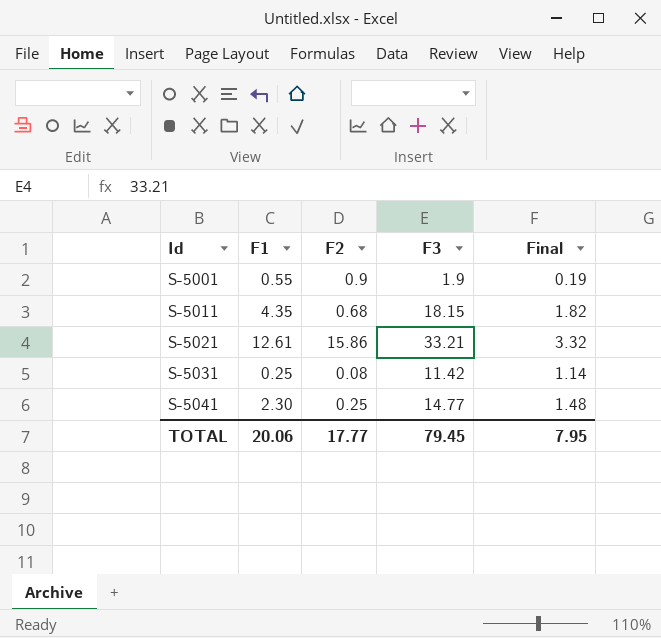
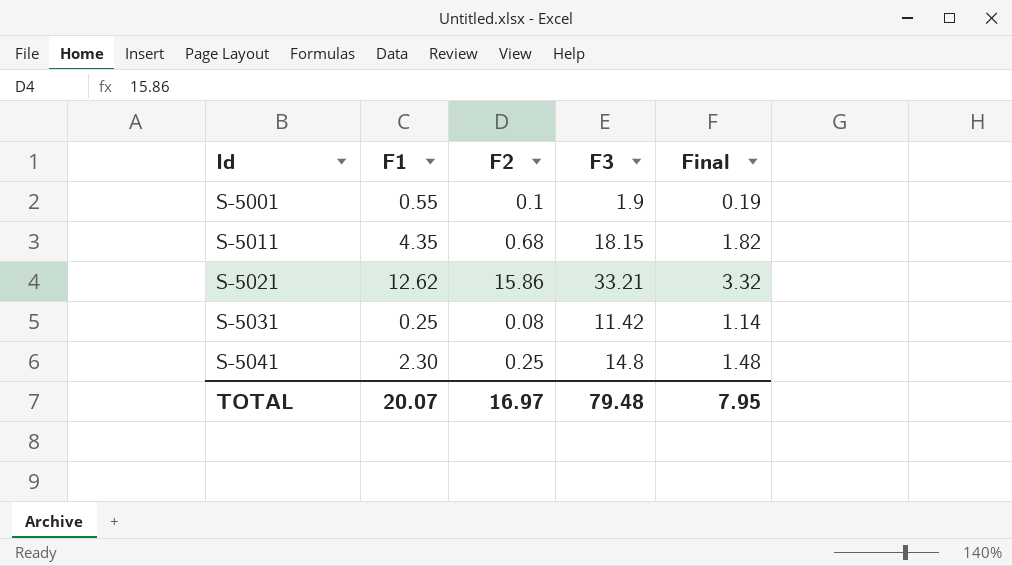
S-5001 | F2: 0.9 -> 0.1
S-5021 | F1: 12.61 -> 12.62
S-5041 | F3: 14.77 -> 14.8
TOTAL | F1: 20.06 -> 20.07
TOTAL | F2: 17.77 -> 16.97
TOTAL | F3: 79.45 -> 79.48

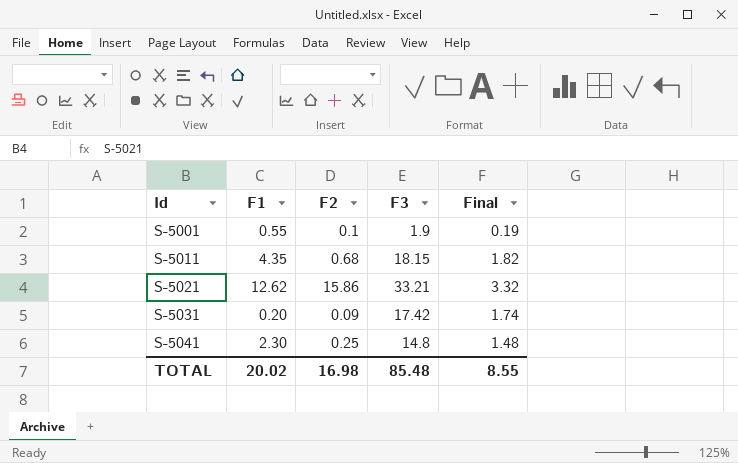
S-5031 | F1: 0.25 -> 0.20
S-5031 | F2: 0.08 -> 0.09
S-5031 | F3: 11.42 -> 17.42
S-5031 | Final: 1.14 -> 1.74
TOTAL | F1: 20.07 -> 20.02
TOTAL | F2: 16.97 -> 16.98
TOTAL | F3: 79.48 -> 85.48
TOTAL | Final: 7.95 -> 8.55

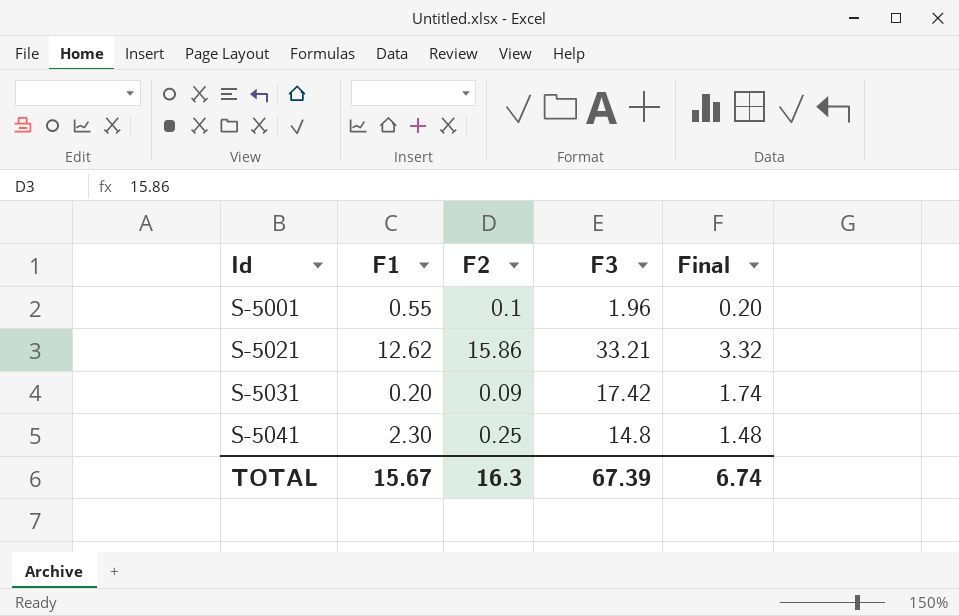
row S-5011: 4.35 | 0.68 | 18.15 | 1.82 -> none
S-5001 | F3: 1.9 -> 1.96
S-5001 | Final: 0.19 -> 0.20
TOTAL | F1: 20.02 -> 15.67
TOTAL | F2: 16.98 -> 16.3
TOTAL | F3: 85.48 -> 67.39
TOTAL | Final: 8.55 -> 6.74

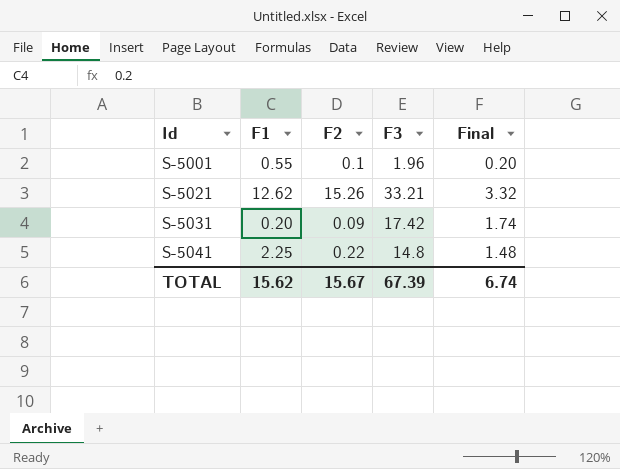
S-5021 | F2: 15.86 -> 15.26
S-5041 | F1: 2.30 -> 2.25
S-5041 | F2: 0.25 -> 0.22
TOTAL | F1: 15.67 -> 15.62
TOTAL | F2: 16.3 -> 15.67

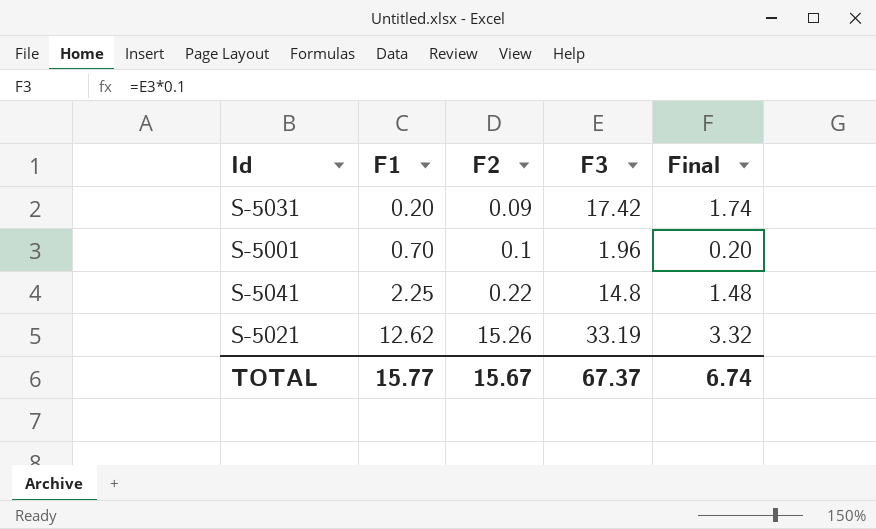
row order: Id ascending -> F1 ascending
S-5001 | F1: 0.55 -> 0.70
S-5021 | F3: 33.21 -> 33.19
TOTAL | F1: 15.62 -> 15.77
TOTAL | F3: 67.39 -> 67.37

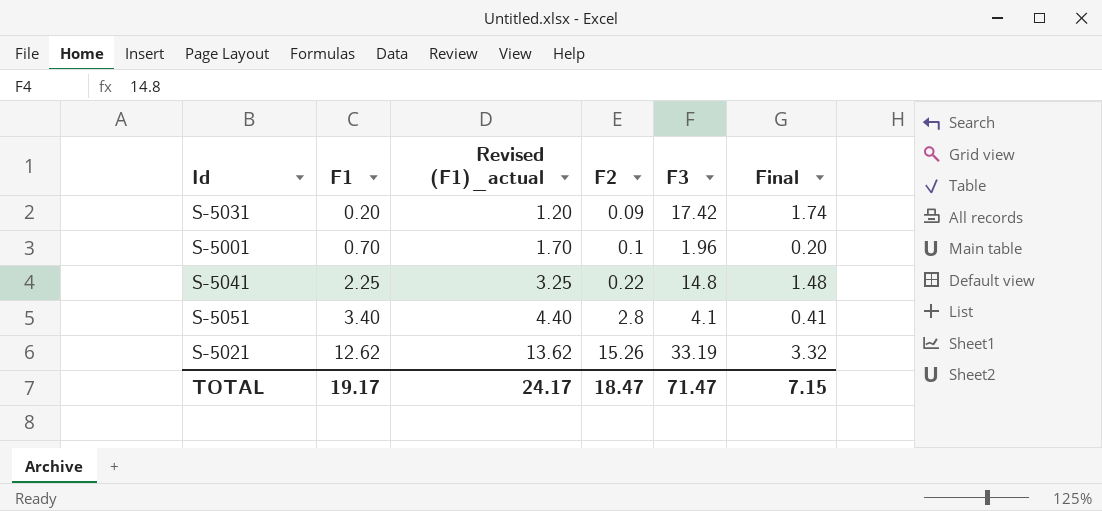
column Revised (F1)_actual | formula: none -> [F1] + 1
row S-5051: none -> 3.40 | 4.40 | 2.8 | 4.1 | 0.41
TOTAL | F1: 15.77 -> 19.17
TOTAL | F2: 15.67 -> 18.47
TOTAL | F3: 67.37 -> 71.47
TOTAL | Final: 6.74 -> 7.15

